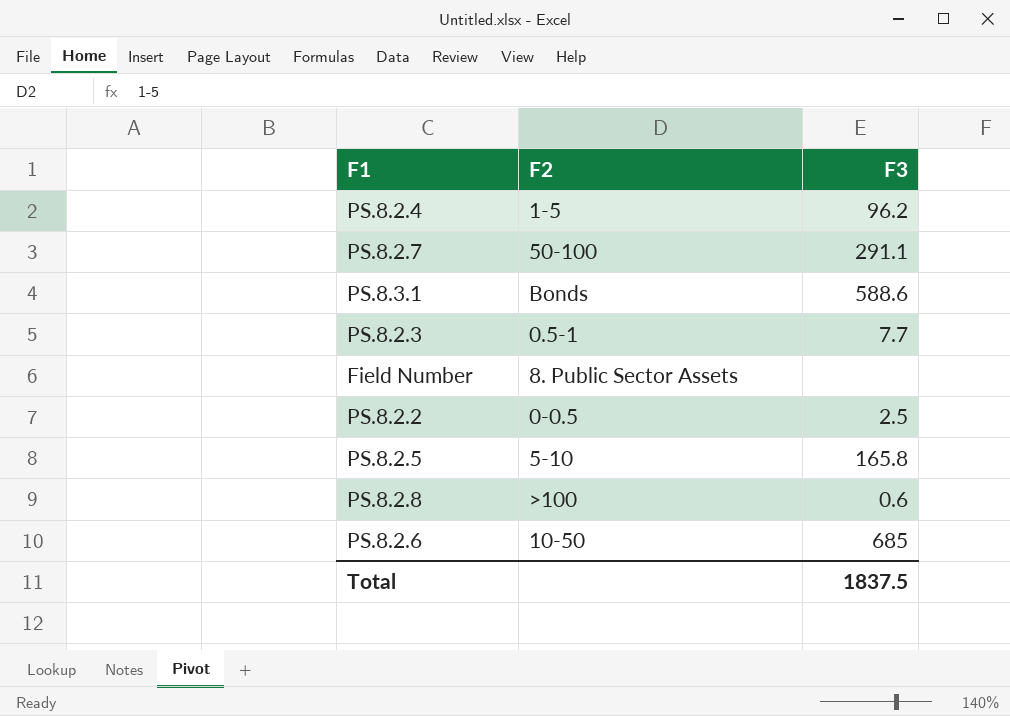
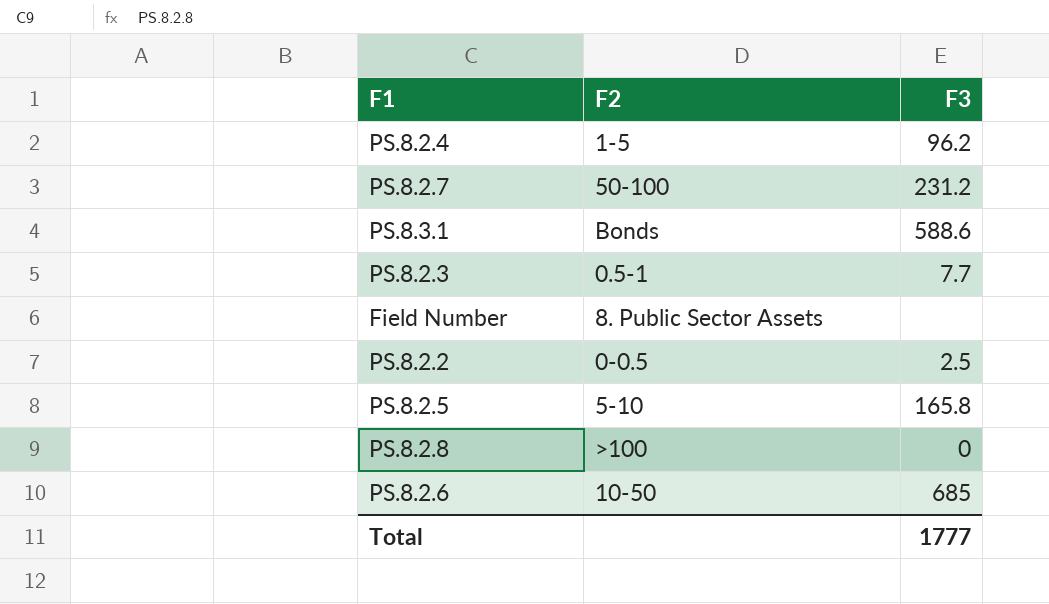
PS.8.2.7 | F3: 291.1 -> 231.2
PS.8.2.8 | F3: 0.6 -> 0
Total | F3: 1837.5 -> 1777

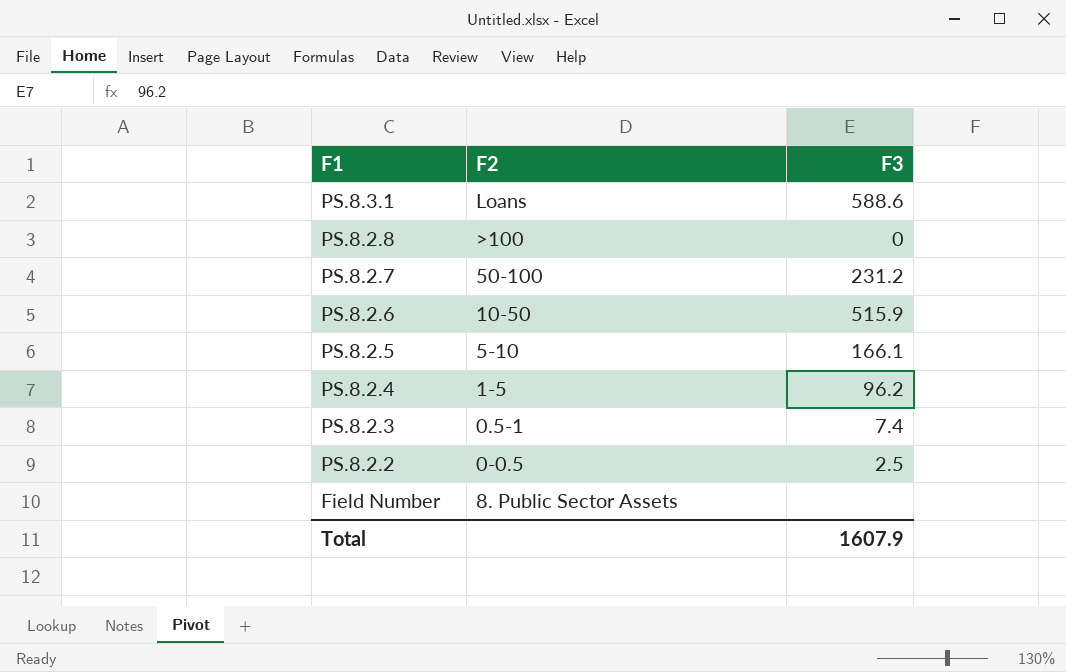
row order: none -> F1 descending
PS.8.3.1 | F2: Bonds -> Loans
PS.8.2.6 | F3: 685 -> 515.9
PS.8.2.5 | F3: 165.8 -> 166.1
PS.8.2.3 | F3: 7.7 -> 7.4
Total | F3: 1777 -> 1607.9

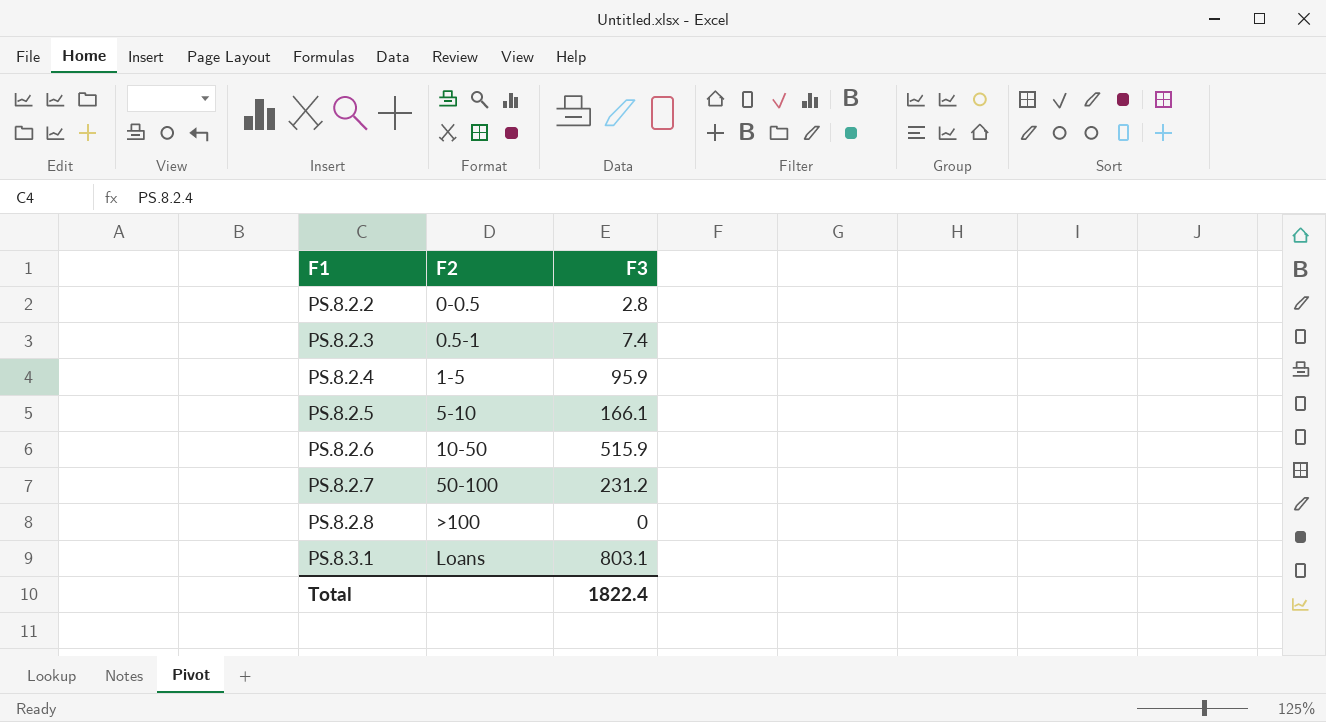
row order: F1 descending -> F1 ascending
row Field Number: 8. Public Sector Assets | none -> none
PS.8.2.2 | F3: 2.5 -> 2.8
PS.8.2.4 | F3: 96.2 -> 95.9
PS.8.3.1 | F3: 588.6 -> 803.1
Total | F3: 1607.9 -> 1822.4

